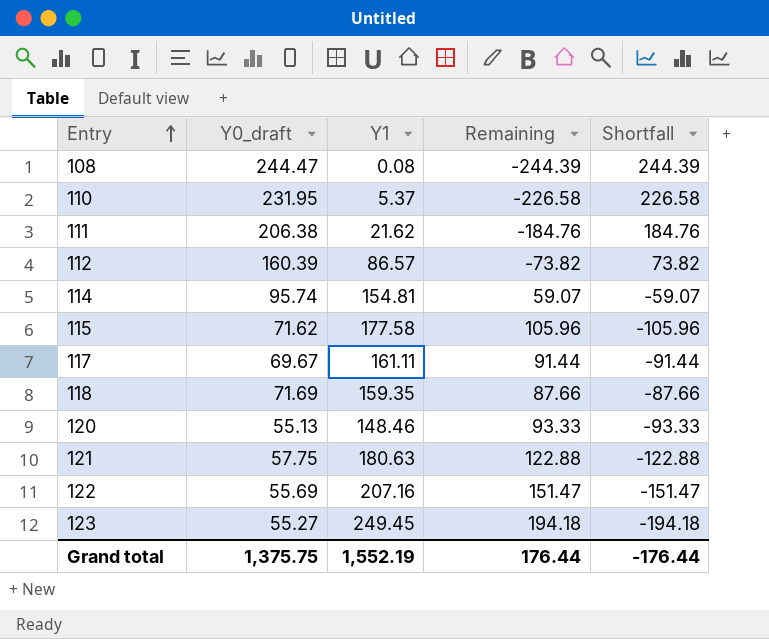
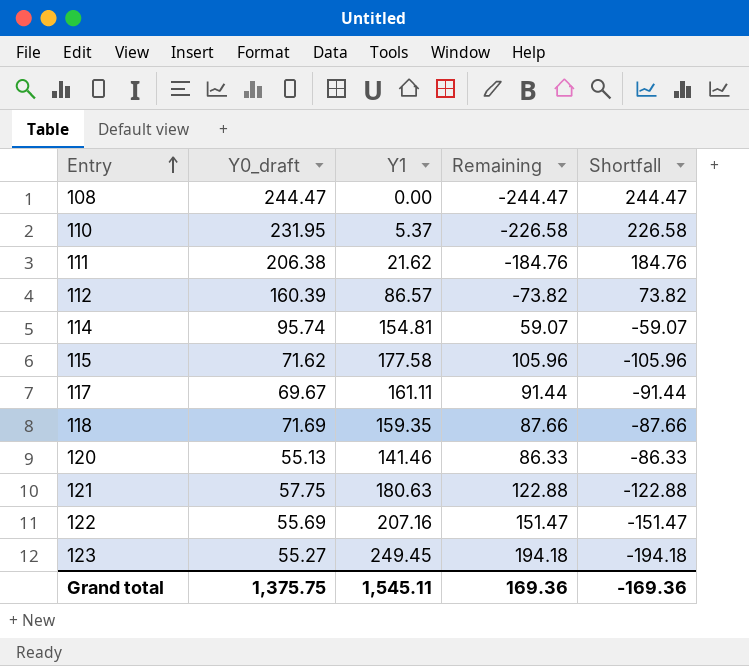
108 | Y1: 0.08 -> 0.00
108 | Remaining: -244.39 -> -244.47
108 | Shortfall: 244.39 -> 244.47
120 | Y1: 148.46 -> 141.46
120 | Remaining: 93.33 -> 86.33
120 | Shortfall: -93.33 -> -86.33
Grand total | Y1: 1,552.19 -> 1,545.11
Grand total | Remaining: 176.44 -> 169.36
Grand total | Shortfall: -176.44 -> -169.36

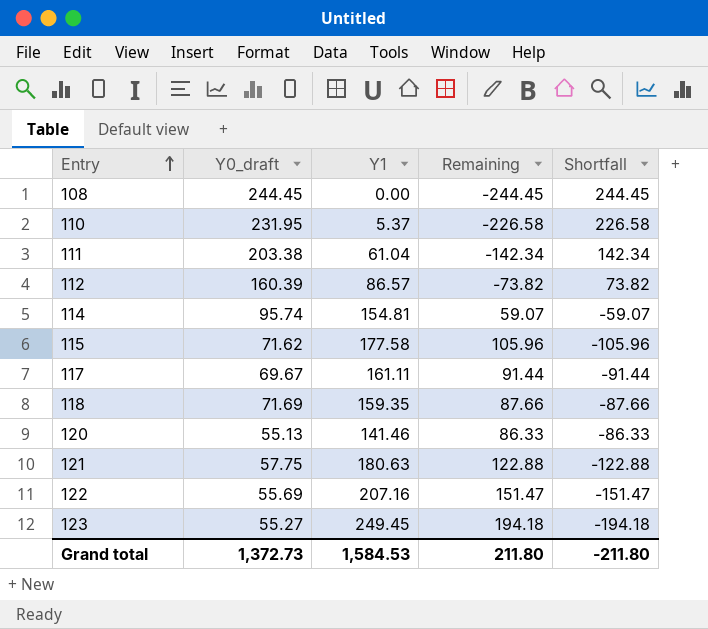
108 | Y0_draft: 244.47 -> 244.45
108 | Remaining: -244.47 -> -244.45
108 | Shortfall: 244.47 -> 244.45
111 | Y0_draft: 206.38 -> 203.38
111 | Y1: 21.62 -> 61.04
111 | Remaining: -184.76 -> -142.34
111 | Shortfall: 184.76 -> 142.34
Grand total | Y0_draft: 1,375.75 -> 1,372.73
Grand total | Y1: 1,545.11 -> 1,584.53
Grand total | Remaining: 169.36 -> 211.80
Grand total | Shortfall: -169.36 -> -211.80

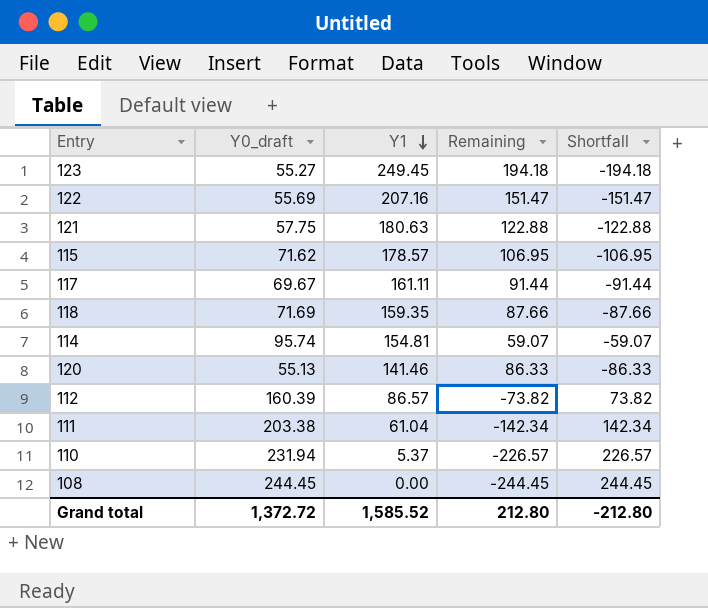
row order: Entry ascending -> Y1 descending
115 | Y1: 177.58 -> 178.57
115 | Remaining: 105.96 -> 106.95
115 | Shortfall: -105.96 -> -106.95
110 | Y0_draft: 231.95 -> 231.94
110 | Remaining: -226.58 -> -226.57
110 | Shortfall: 226.58 -> 226.57
Grand total | Y0_draft: 1,372.73 -> 1,372.72
Grand total | Y1: 1,584.53 -> 1,585.52
Grand total | Remaining: 211.80 -> 212.80
Grand total | Shortfall: -211.80 -> -212.80

